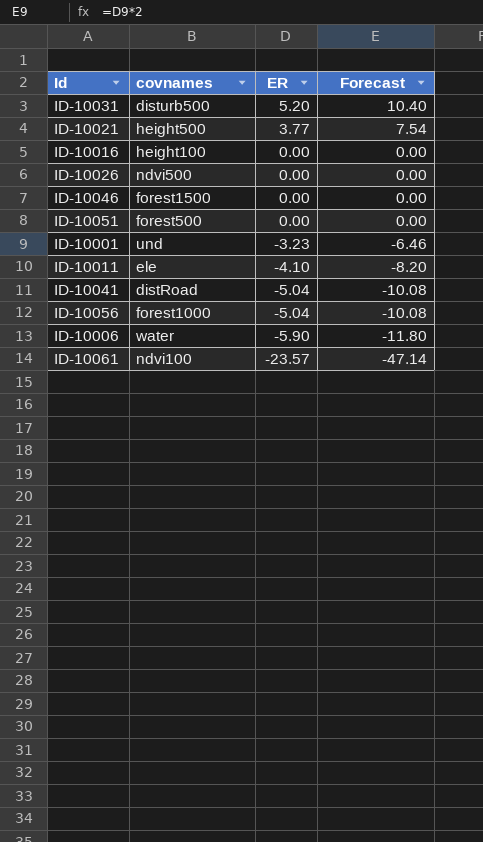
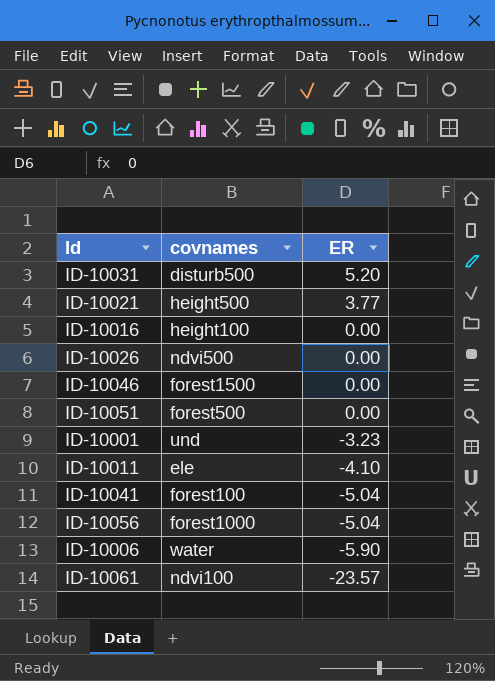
column Forecast | formula: [ER] * 2 -> none
ID-10041 | covnames: distRoad -> forest100

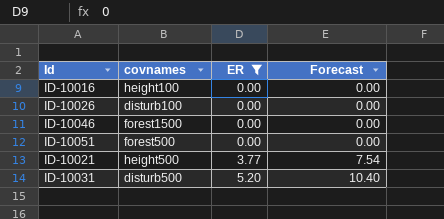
filter: none -> ER >= 0.00
row order: ER descending -> ER ascending
column Forecast | formula: none -> [ER] * 2
ID-10026 | covnames: ndvi500 -> disturb100

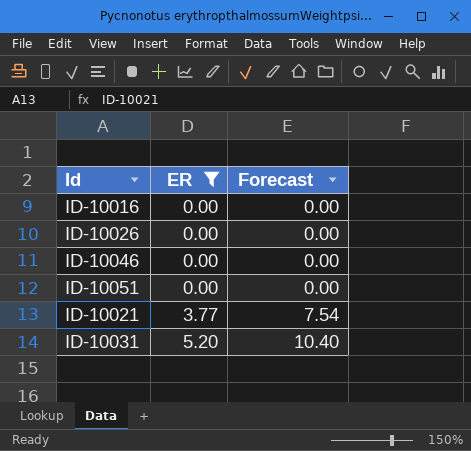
column covnames | position: 2 -> none

